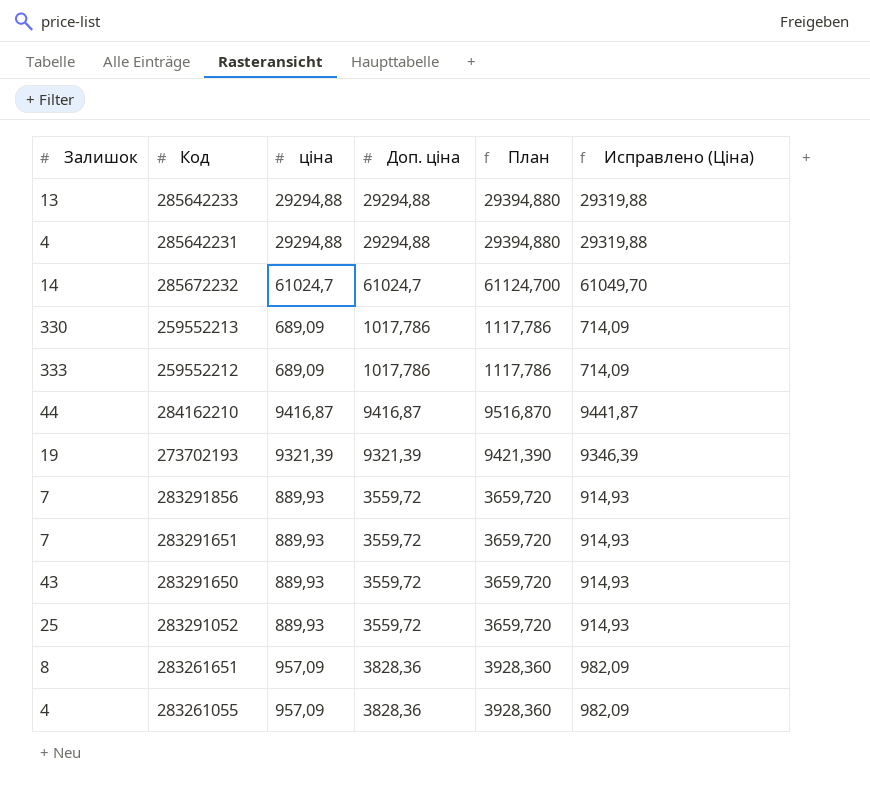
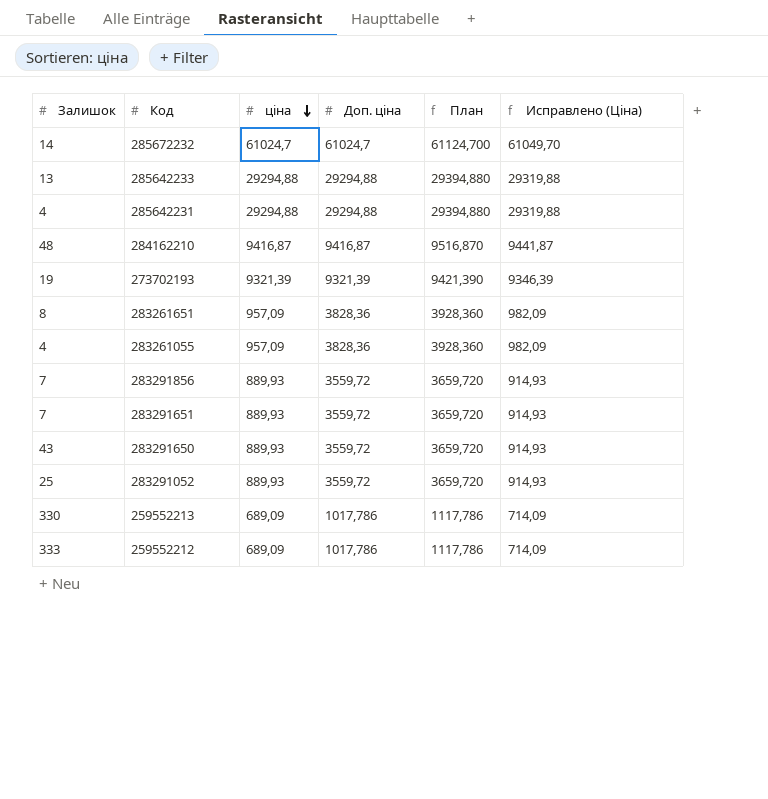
row order: none -> ціна descending
284162210 | Залишок: 44 -> 48

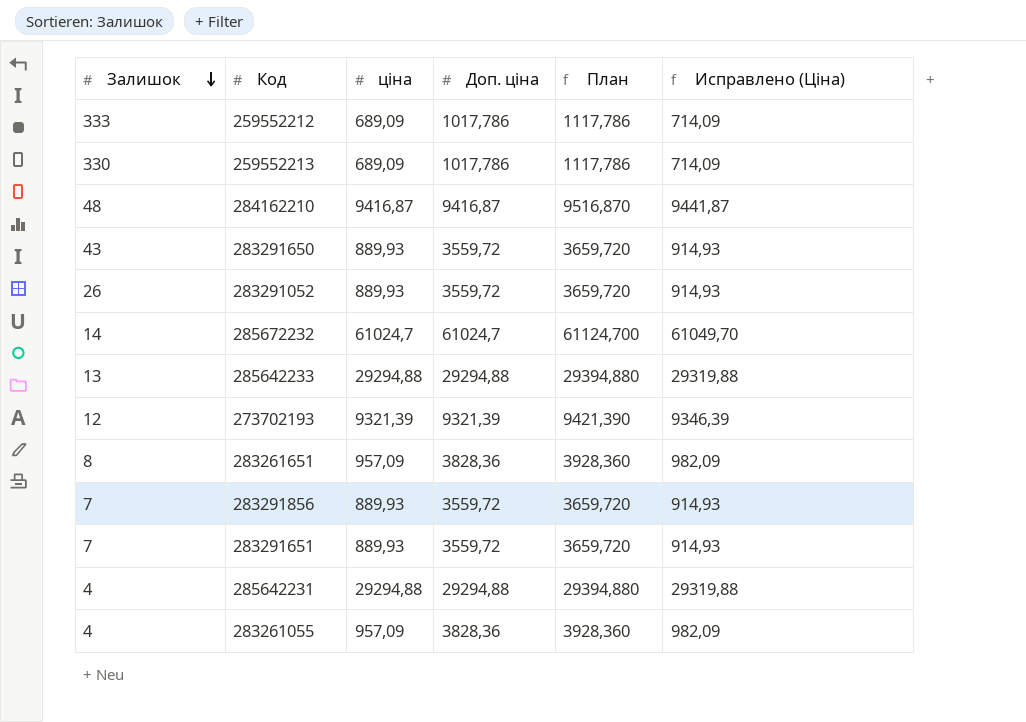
row order: ціна descending -> Залишок descending
283291052 | Залишок: 25 -> 26
273702193 | Залишок: 19 -> 12

